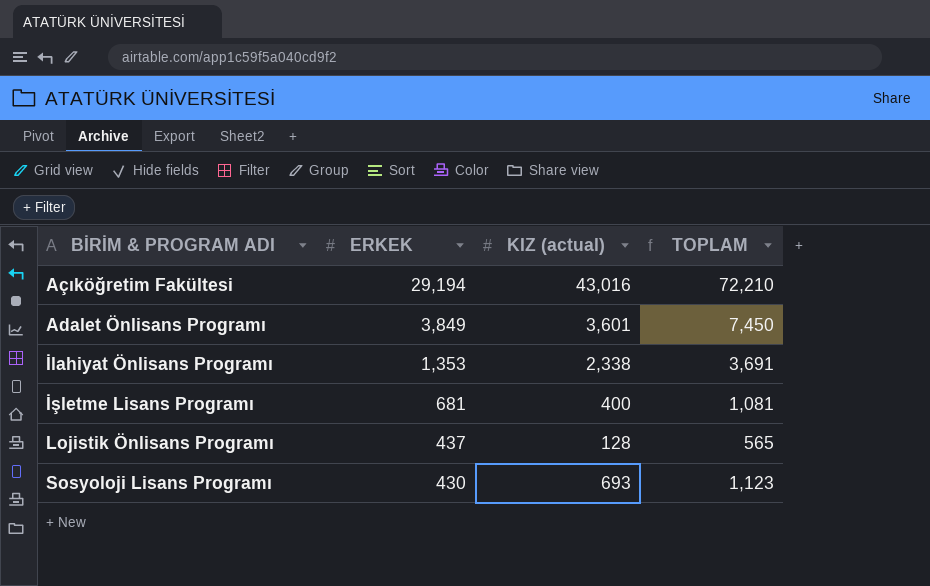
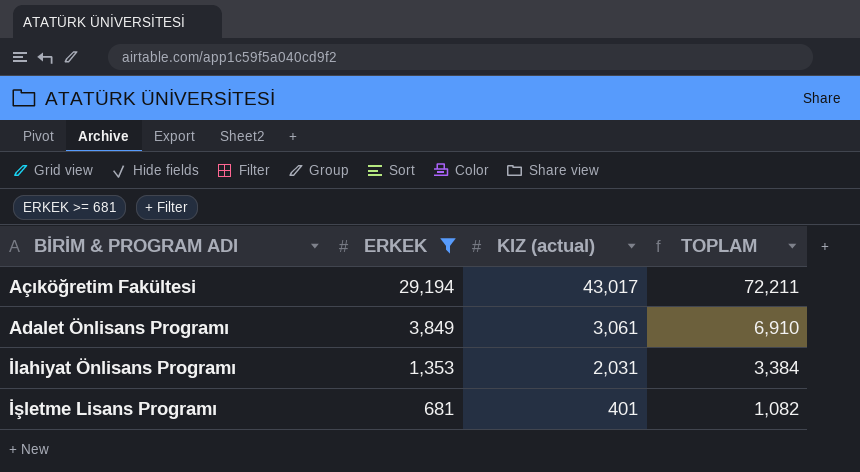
filter: none -> ERKEK >= 681
Açıköğretim Fakültesi | KIZ (actual): 43,016 -> 43,017
Açıköğretim Fakültesi | TOPLAM: 72,210 -> 72,211
Adalet Önlisans Programı | KIZ (actual): 3,601 -> 3,061
Adalet Önlisans Programı | TOPLAM: 7,450 -> 6,910
İlahiyat Önlisans Programı | KIZ (actual): 2,338 -> 2,031
İlahiyat Önlisans Programı | TOPLAM: 3,691 -> 3,384
İşletme Lisans Programı | KIZ (actual): 400 -> 401
İşletme Lisans Programı | TOPLAM: 1,081 -> 1,082

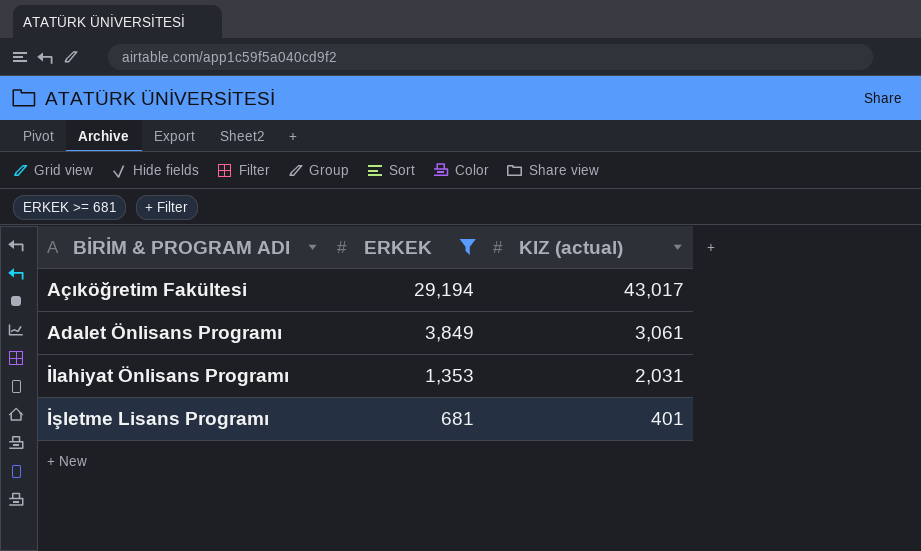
column TOPLAM | formula: [ERKEK] + [KIZ (actual)] -> none

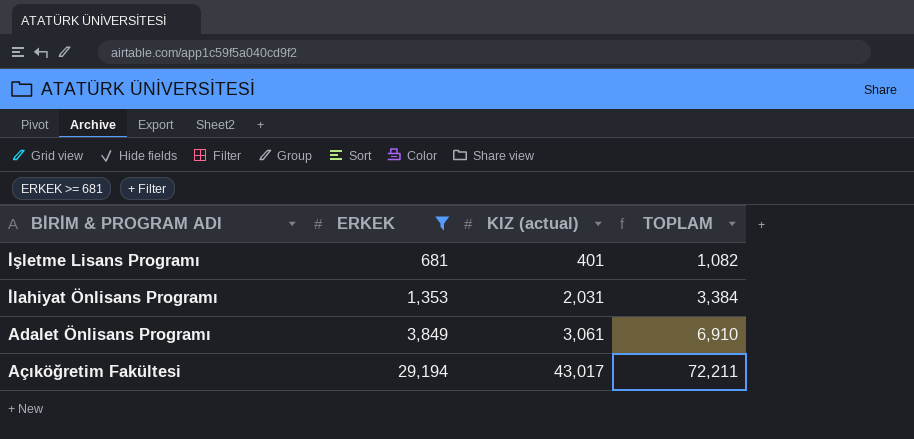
row order: BİRİM & PROGRAM ADI ascending -> BİRİM & PROGRAM ADI descending
column TOPLAM | formula: none -> [ERKEK] + [KIZ (actual)]

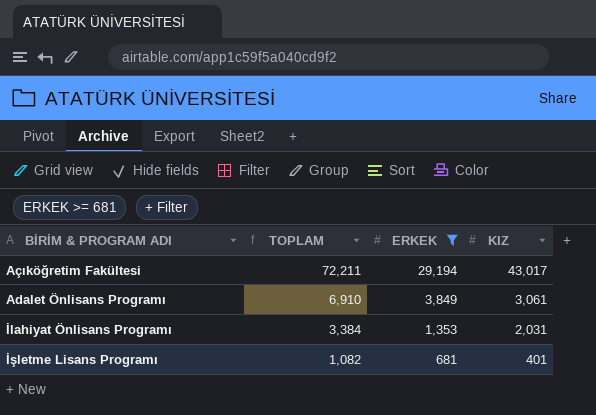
row order: BİRİM & PROGRAM ADI descending -> BİRİM & PROGRAM ADI ascending
column TOPLAM | position: 4 -> 2
column name: KIZ (actual) -> KIZ

